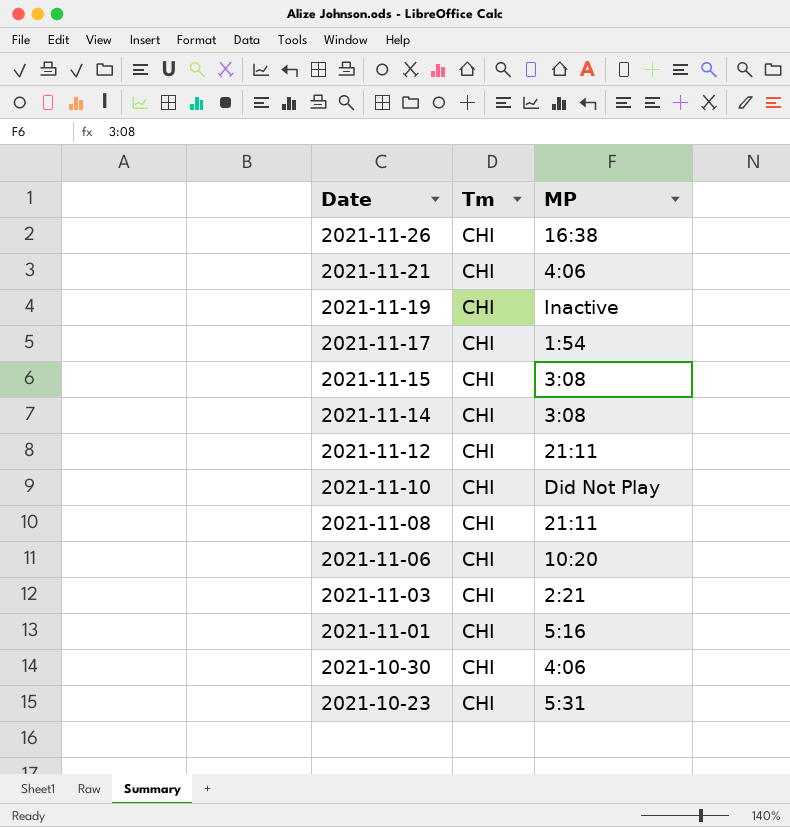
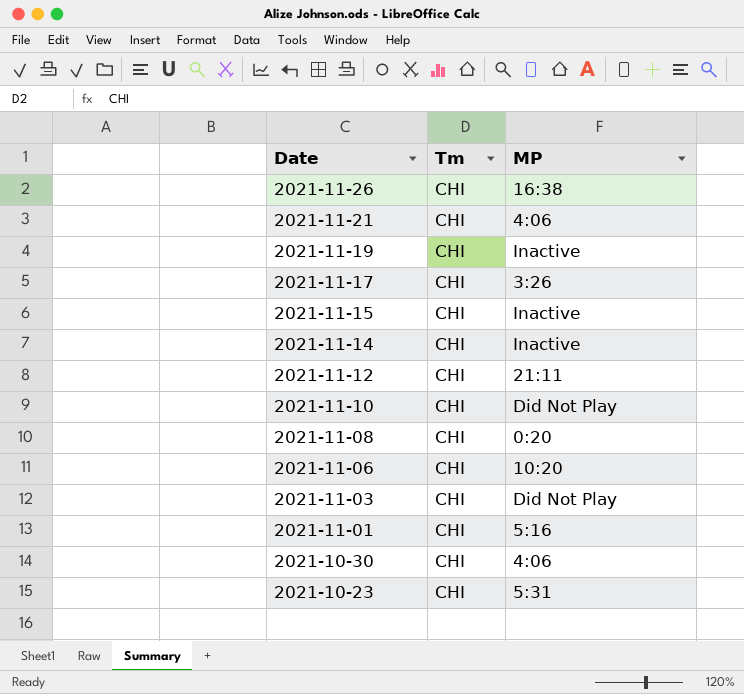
2021-11-17 | MP: 1:54 -> 3:26
2021-11-15 | MP: 3:08 -> Inactive
2021-11-14 | MP: 3:08 -> Inactive
2021-11-08 | MP: 21:11 -> 0:20
2021-11-03 | MP: 2:21 -> Did Not Play

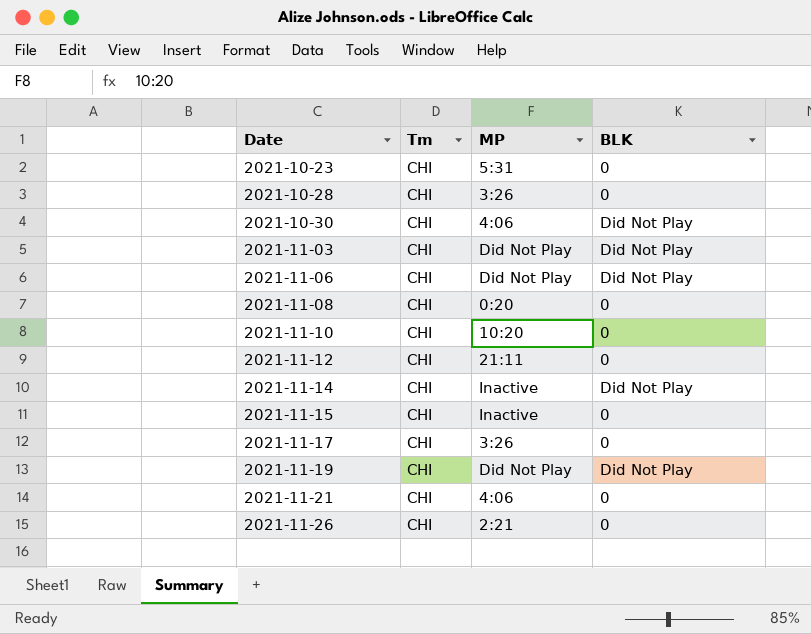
row order: Date descending -> Date ascending
column BLK | position: none -> 4
row 2021-11-01: CHI | 5:16 -> none
row 2021-10-28: none -> CHI | 3:26 | 0
2021-11-06 | MP: 10:20 -> Did Not Play
2021-11-10 | MP: Did Not Play -> 10:20
2021-11-19 | MP: Inactive -> Did Not Play
2021-11-26 | MP: 16:38 -> 2:21

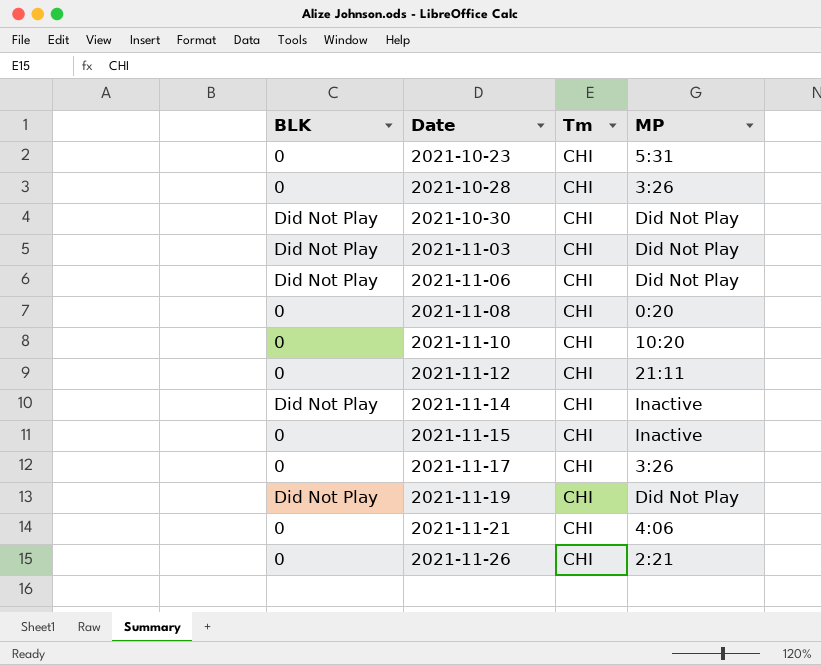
column BLK | position: 4 -> 1
2021-10-30 | MP: 4:06 -> Did Not Play

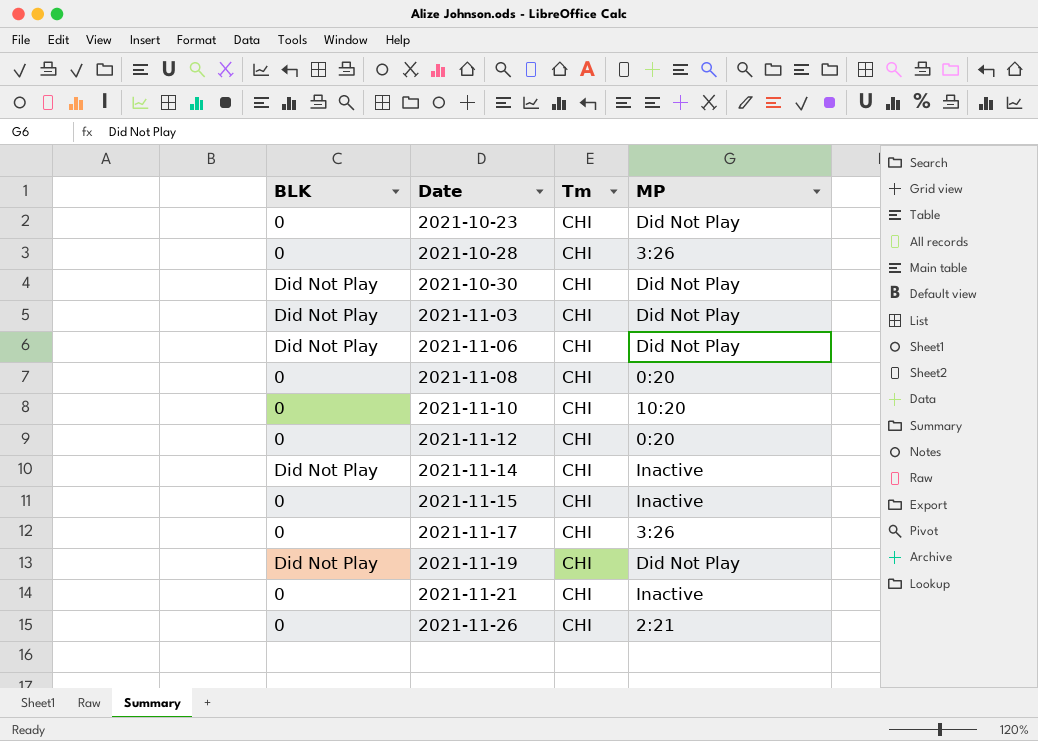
2021-10-23 | MP: 5:31 -> Did Not Play
2021-11-12 | MP: 21:11 -> 0:20
2021-11-21 | MP: 4:06 -> Inactive

